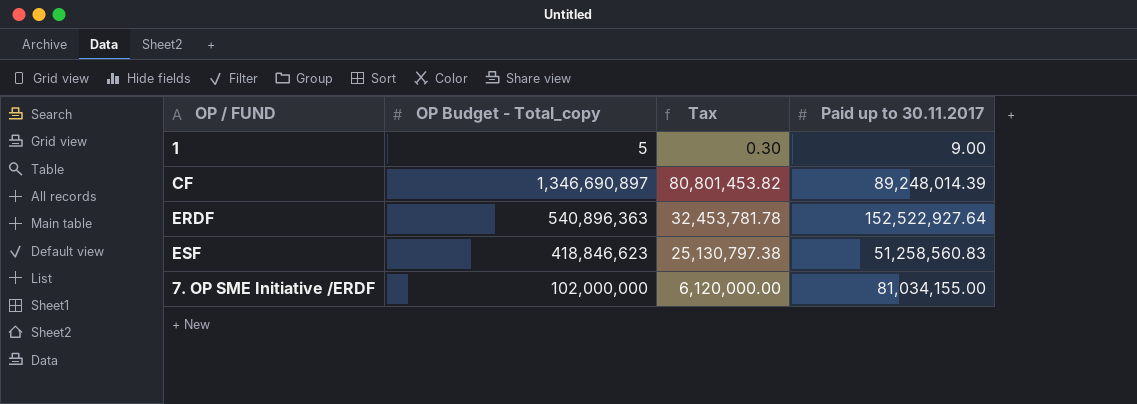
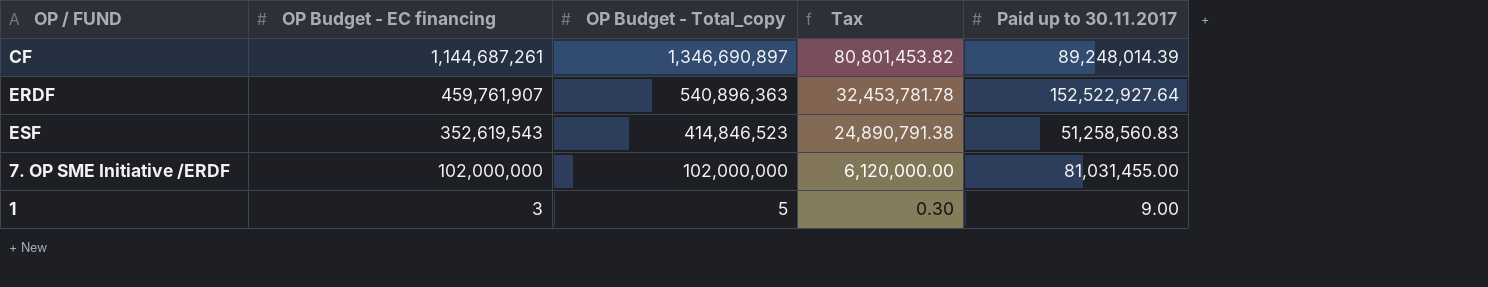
row order: none -> OP Budget - EC financing descending
column OP Budget - EC financing | position: none -> 2
ESF | OP Budget - Total_copy: 418,846,623 -> 414,846,523
ESF | Tax: 25,130,797.38 -> 24,890,791.38
7. OP SME Initiative /ERDF | Paid up to 30.11.2017: 81,034,155.00 -> 81,031,455.00

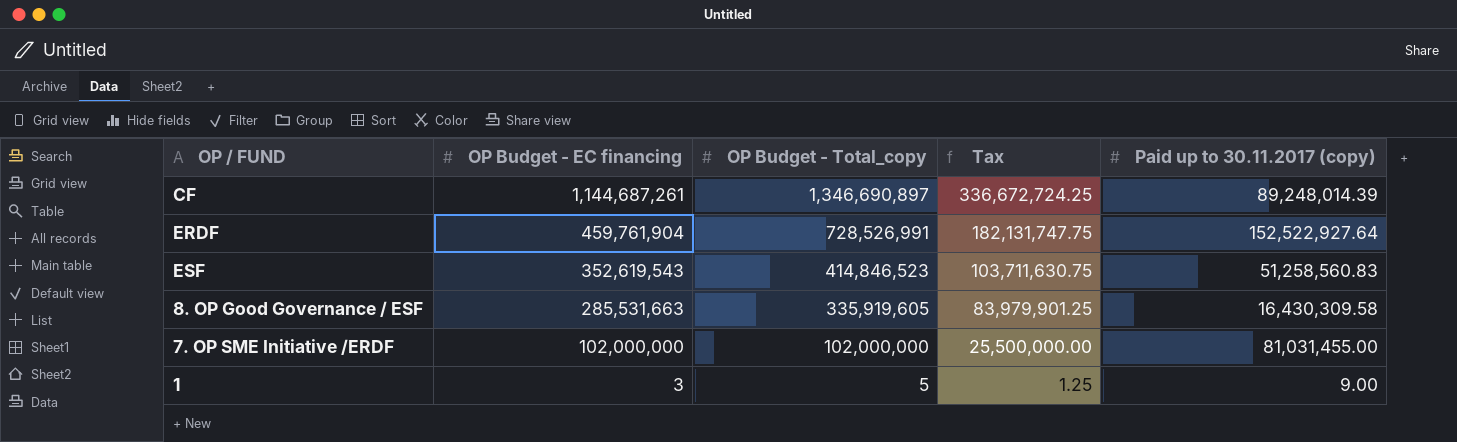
column Tax | formula: [OP Budget - Total_copy] * 0.06 -> [OP Budget - Total_copy] * 0.25
column name: Paid up to 30.11.2017 -> Paid up to 30.11.2017 (copy)
ERDF | OP Budget - EC financing: 459,761,907 -> 459,761,904
ERDF | OP Budget - Total_copy: 540,896,363 -> 728,526,991
row 8. OP Good Governance / ESF: none -> 285,531,663 | 335,919,605 | 83,979,901.25 | 16,430,309.58

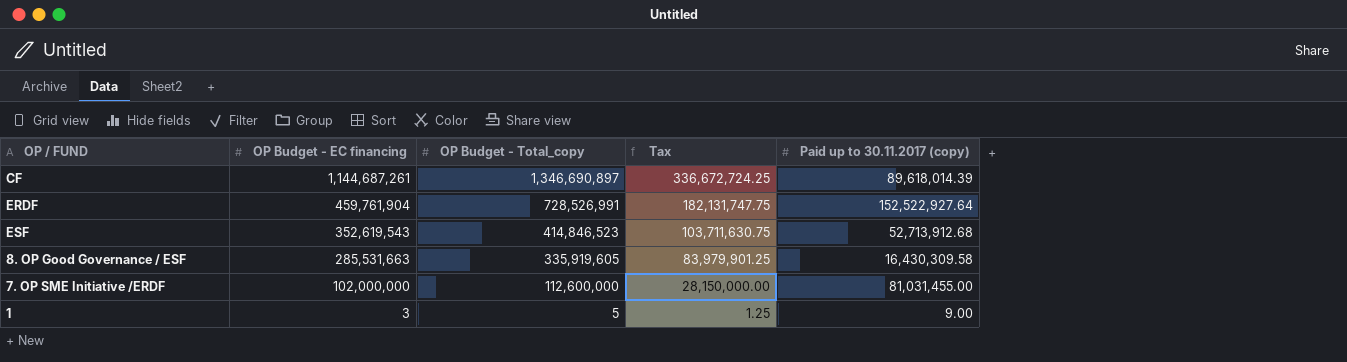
CF | Paid up to 30.11.2017 (copy): 89,248,014.39 -> 89,618,014.39
ESF | Paid up to 30.11.2017 (copy): 51,258,560.83 -> 52,713,912.68
7. OP SME Initiative /ERDF | OP Budget - Total_copy: 102,000,000 -> 112,600,000
7. OP SME Initiative /ERDF | Tax: 25,500,000.00 -> 28,150,000.00

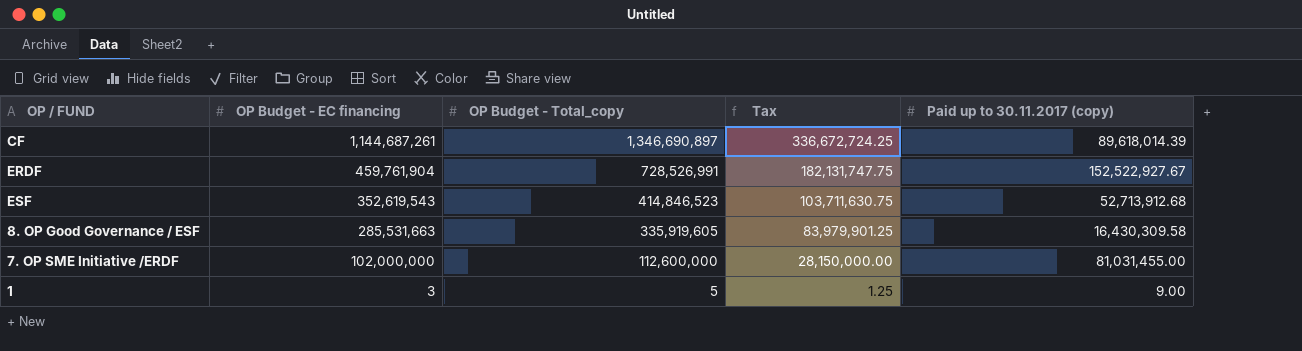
ERDF | Paid up to 30.11.2017 (copy): 152,522,927.64 -> 152,522,927.67

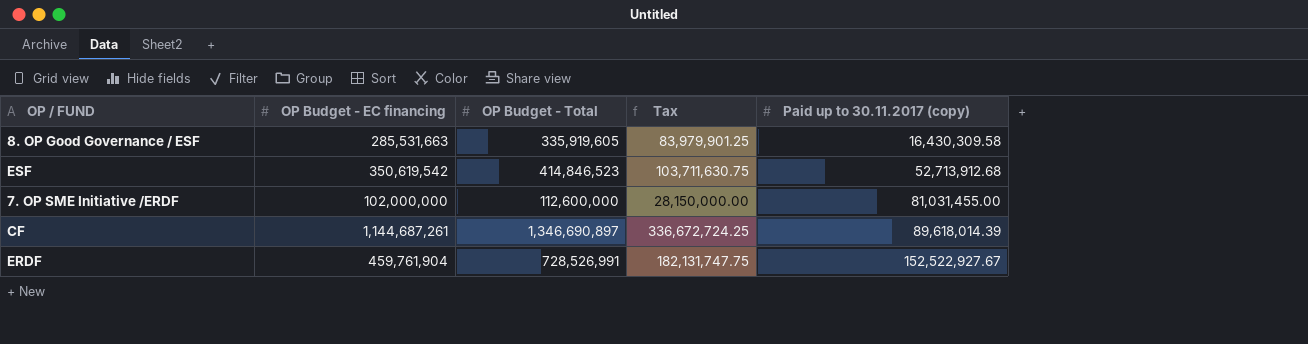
row order: OP Budget - EC financing descending -> Paid up to 30.11.2017 (copy) ascending
column name: OP Budget - Total_copy -> OP Budget - Total
row 1: 3 | 5 | 1.25 | 9.00 -> none
ESF | OP Budget - EC financing: 352,619,543 -> 350,619,542

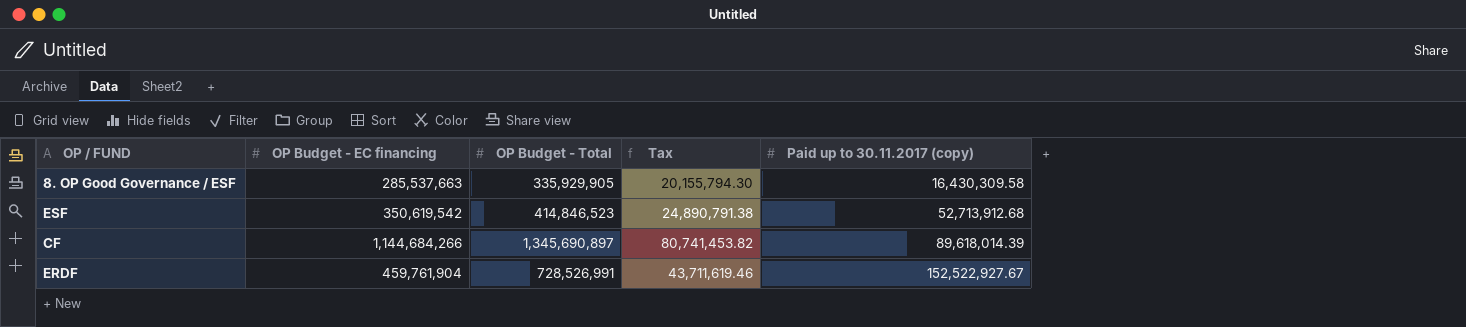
column Tax | formula: [OP Budget - Total] * 0.25 -> [OP Budget - Total] * 0.06
row 7. OP SME Initiative /ERDF: 102,000,000 | 112,600,000 | 28,150,000.00 | 81,031,455.00 -> none
8. OP Good Governance / ESF | OP Budget - EC financing: 285,531,663 -> 285,537,663
8. OP Good Governance / ESF | OP Budget - Total: 335,919,605 -> 335,929,905
CF | OP Budget - EC financing: 1,144,687,261 -> 1,144,684,266
CF | OP Budget - Total: 1,346,690,897 -> 1,345,690,897

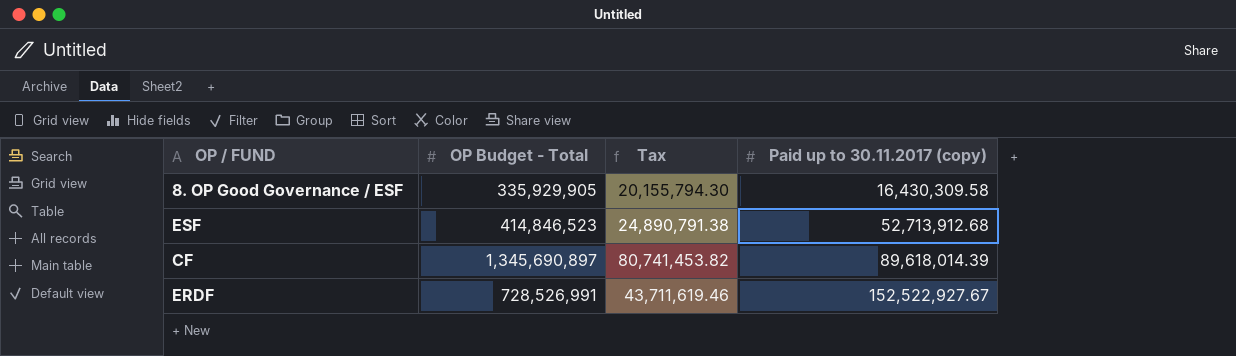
column OP Budget - EC financing | position: 2 -> none

